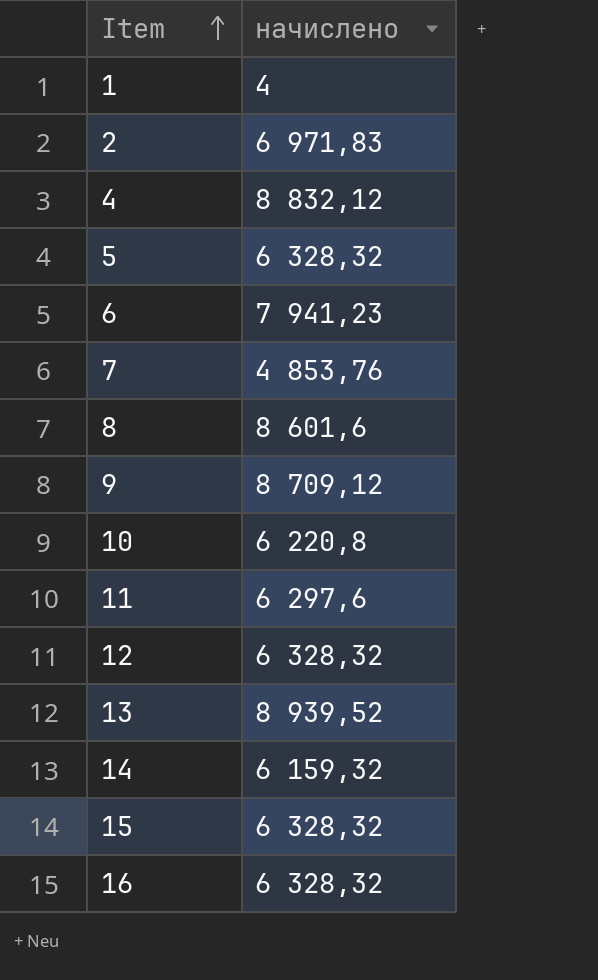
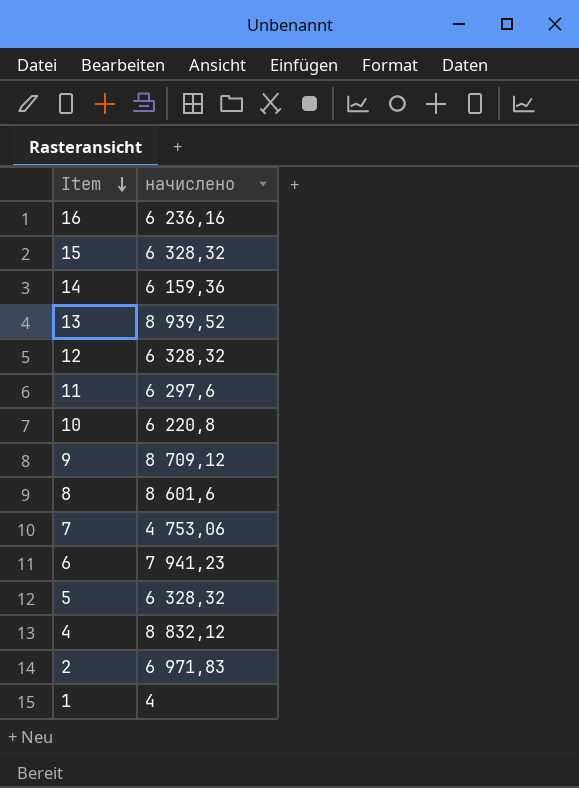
row order: Item ascending -> Item descending
16 | начислено: 6 328,32 -> 6 236,16
14 | начислено: 6 159,32 -> 6 159,36
7 | начислено: 4 853,76 -> 4 753,06

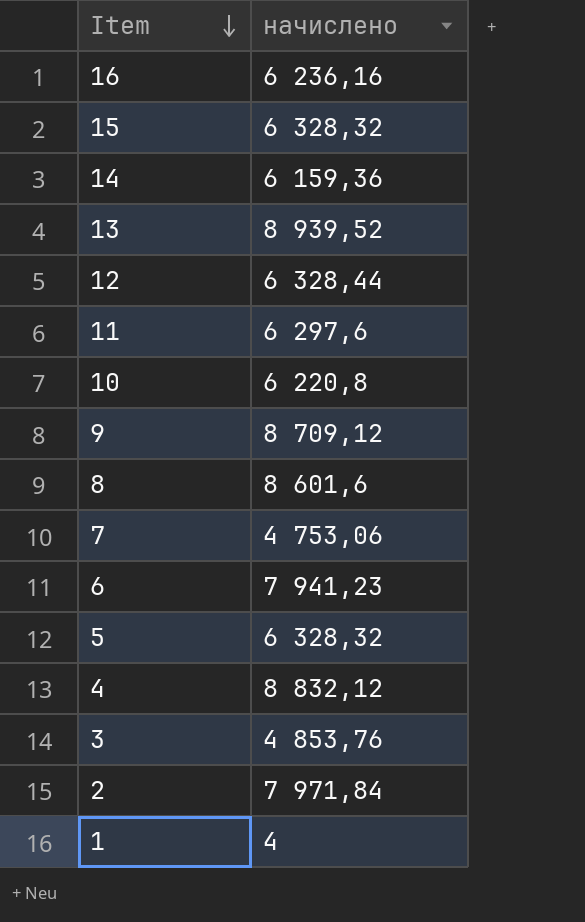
12 | начислено: 6 328,32 -> 6 328,44
row 3: none -> 4 853,76
2 | начислено: 6 971,83 -> 7 971,84

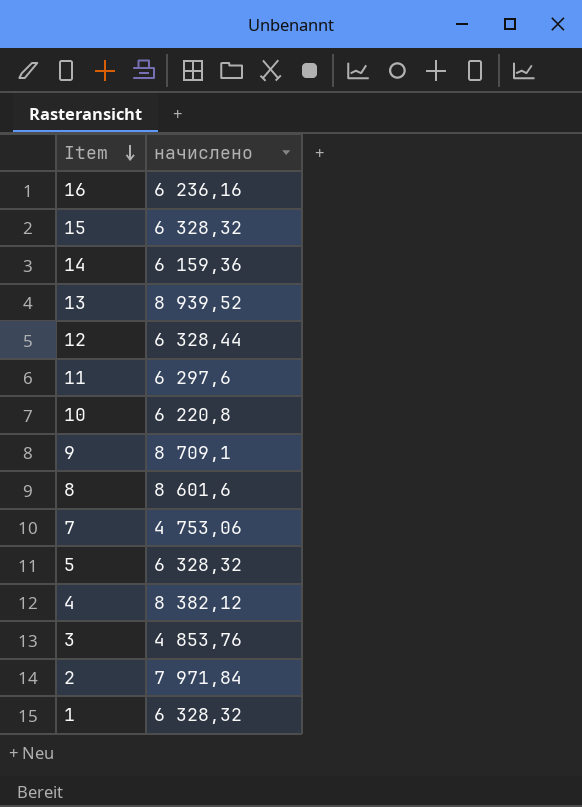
row 6: 7 941,23 -> none
9 | начислено: 8 709,12 -> 8 709,1
4 | начислено: 8 832,12 -> 8 382,12
1 | начислено: 4 -> 6 328,32

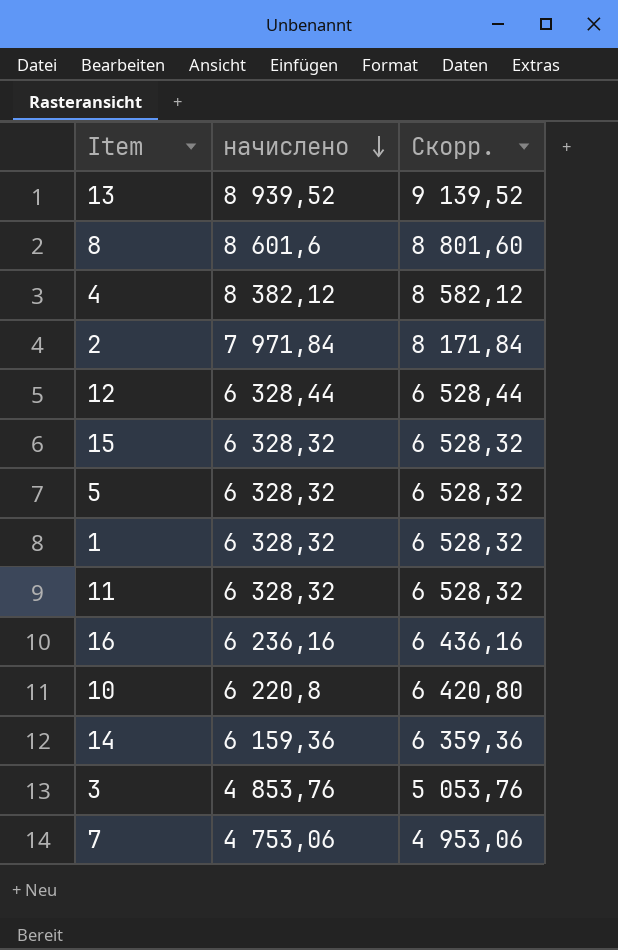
row order: Item descending -> начислено descending
column Скорр. | formula: none -> [начислено] + 200
row 9: 8 709,1 -> none
11 | начислено: 6 297,6 -> 6 328,32

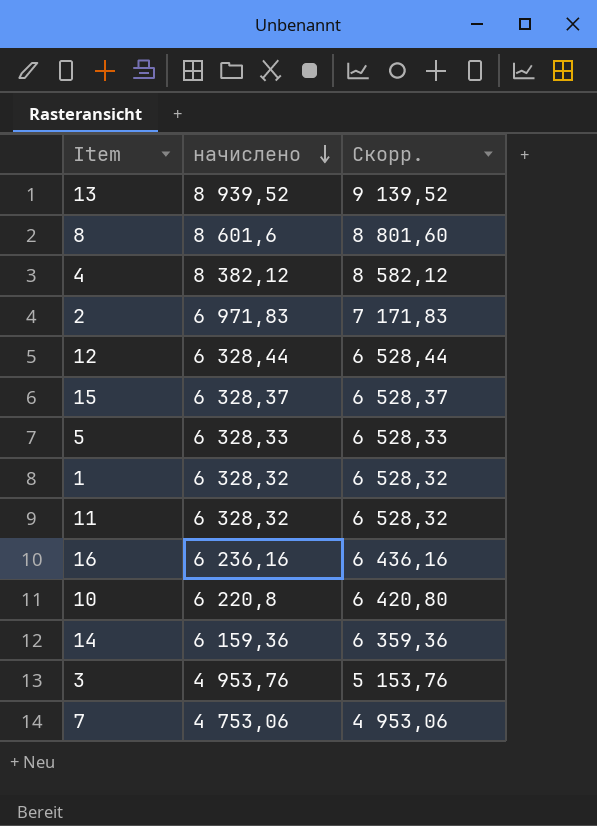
2 | начислено: 7 971,84 -> 6 971,83
2 | Скорр.: 8 171,84 -> 7 171,83
15 | начислено: 6 328,32 -> 6 328,37
15 | Скорр.: 6 528,32 -> 6 528,37
5 | начислено: 6 328,32 -> 6 328,33
5 | Скорр.: 6 528,32 -> 6 528,33
3 | начислено: 4 853,76 -> 4 953,76
3 | Скорр.: 5 053,76 -> 5 153,76

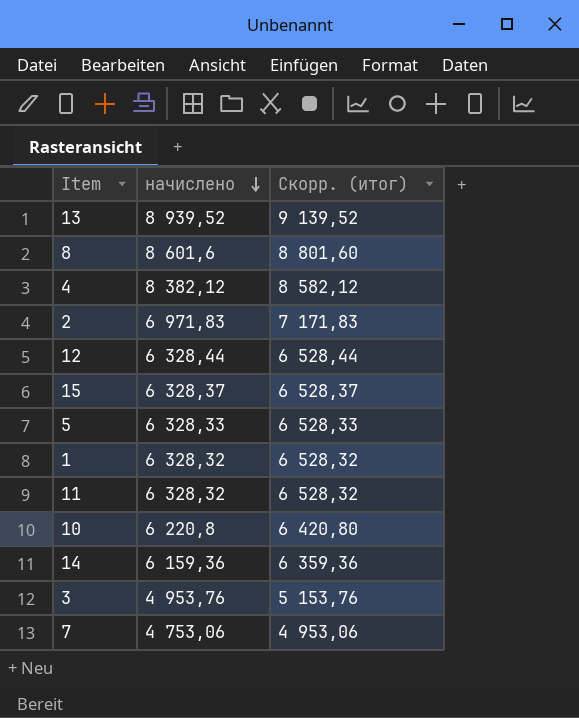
column name: Скорр. -> Скорр. (итог)
row 16: 6 236,16 | 6 436,16 -> none

